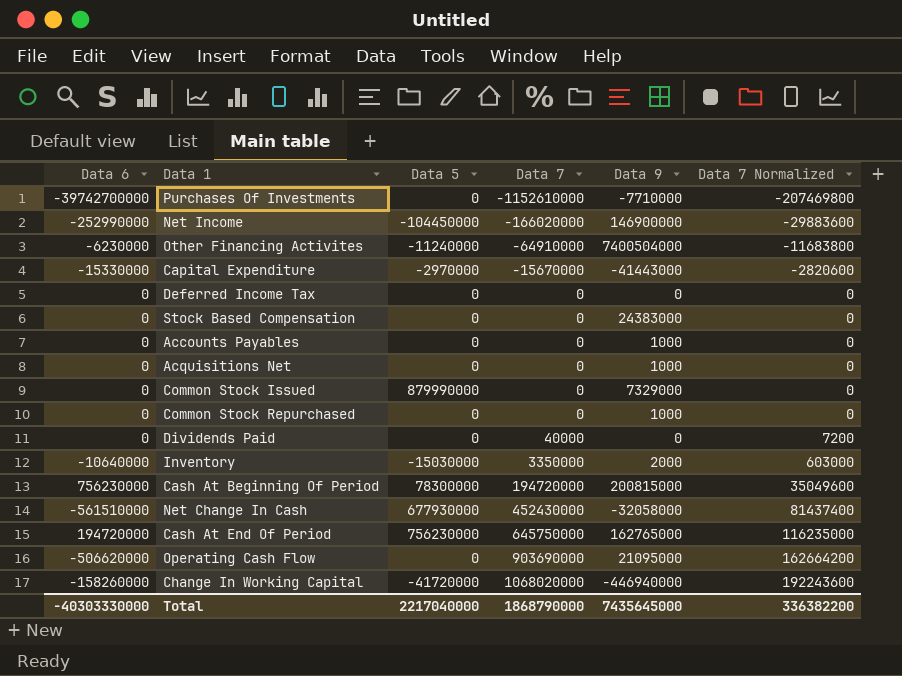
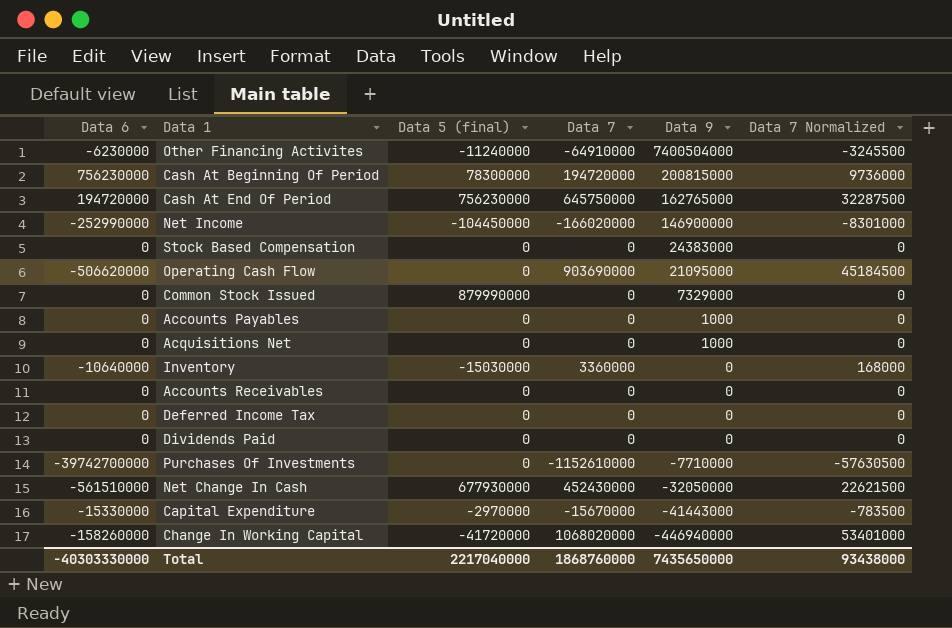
row order: Data 7 ascending -> Data 9 descending
column name: Data 5 -> Data 5 (final)
column Data 7 Normalized | formula: [Data 7] * 0.18 -> [Data 7] * 0.05
row Common Stock Repurchased: 0 | 0 | 0 | 1000 | 0 -> none
Inventory | Data 7: 3350000 -> 3360000
Inventory | Data 9: 2000 -> 0
row Accounts Receivables: none -> 0 | 0 | 0 | 0 | 0
Dividends Paid | Data 7: 40000 -> 0
Net Change In Cash | Data 9: -32058000 -> -32050000
Total | Data 7: 1868790000 -> 1868760000
Total | Data 9: 7435645000 -> 7435650000
Total | Data 7 Normalized: 336382200 -> 93438000

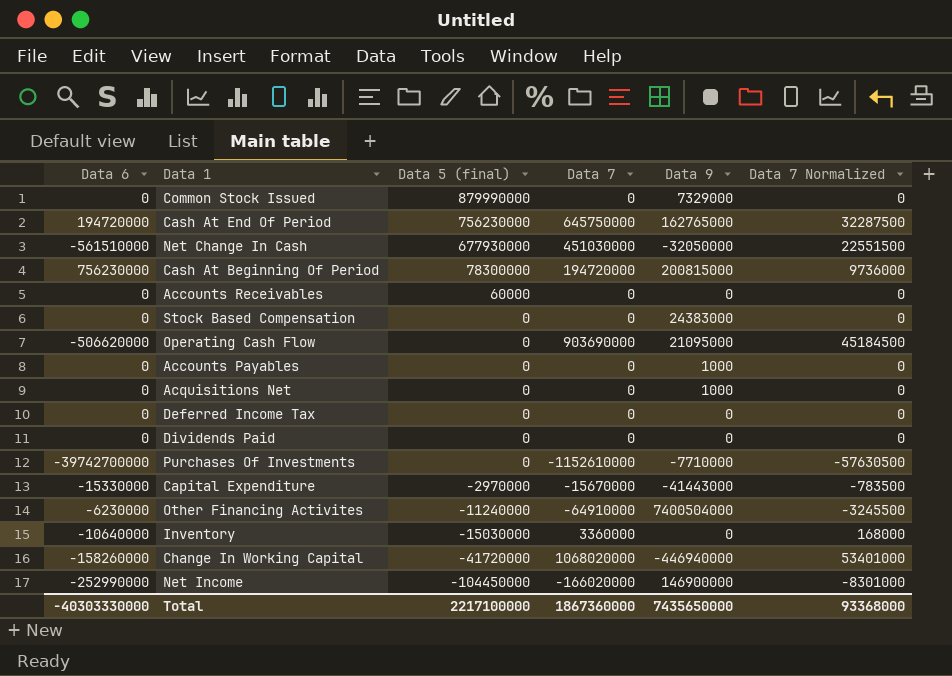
row order: Data 9 descending -> Data 5 (final) descending
Net Change In Cash | Data 7: 452430000 -> 451030000
Net Change In Cash | Data 7 Normalized: 22621500 -> 22551500
Accounts Receivables | Data 5 (final): 0 -> 60000
Total | Data 5 (final): 2217040000 -> 2217100000
Total | Data 7: 1868760000 -> 1867360000
Total | Data 7 Normalized: 93438000 -> 93368000

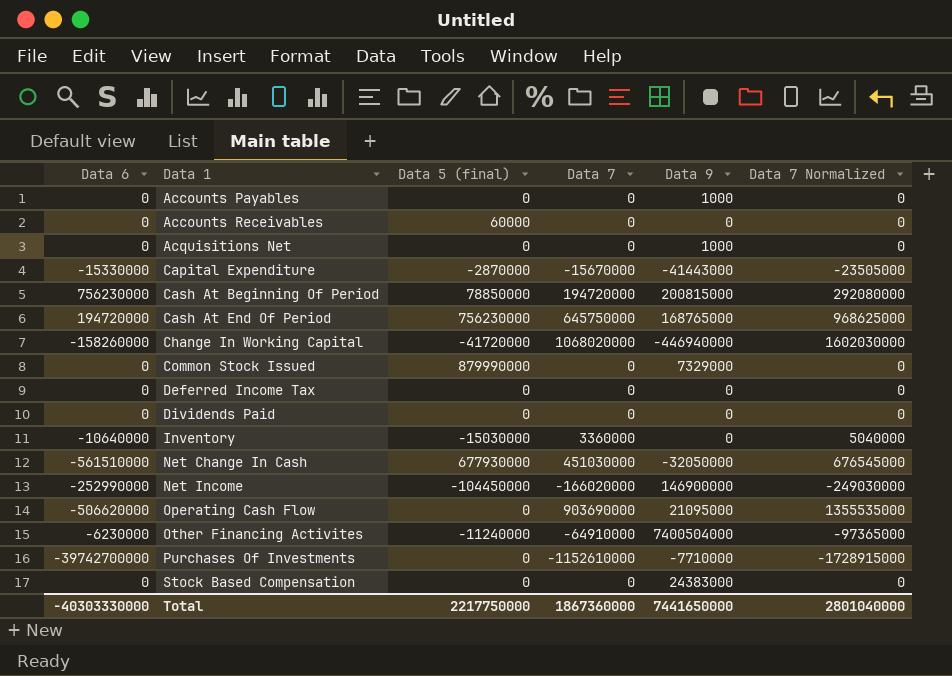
row order: Data 5 (final) descending -> Data 1 ascending
column Data 7 Normalized | formula: [Data 7] * 0.05 -> [Data 7] * 1.5
Capital Expenditure | Data 5 (final): -2970000 -> -2870000
Cash At Beginning Of Period | Data 5 (final): 78300000 -> 78850000
Cash At End Of Period | Data 9: 162765000 -> 168765000
Total | Data 5 (final): 2217100000 -> 2217750000
Total | Data 9: 7435650000 -> 7441650000
Total | Data 7 Normalized: 93368000 -> 2801040000

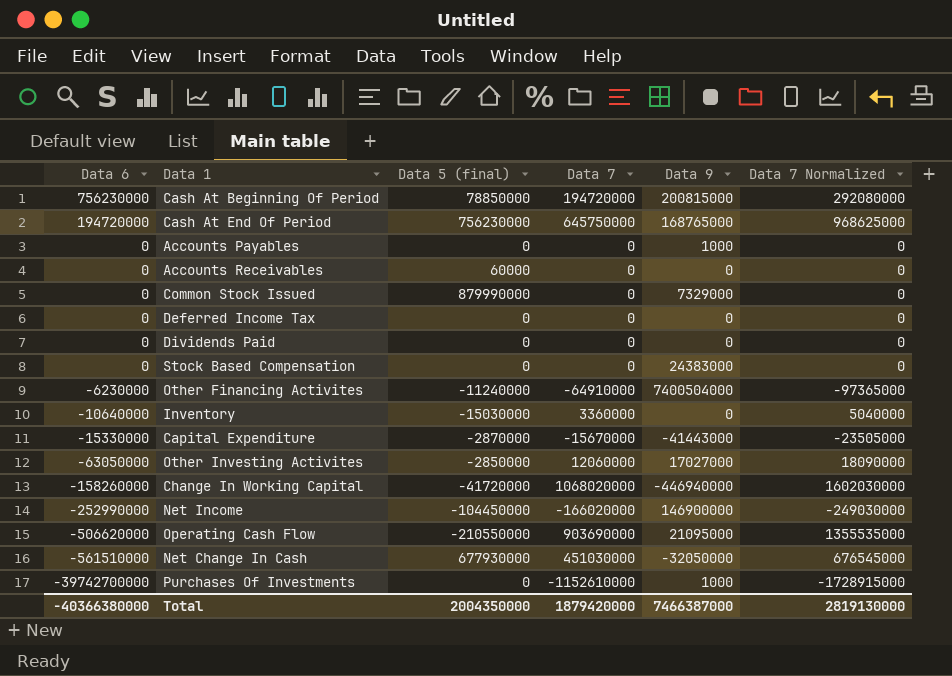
row order: Data 1 ascending -> Data 6 descending
row Acquisitions Net: 0 | 0 | 0 | 1000 | 0 -> none
row Other Investing Activites: none -> -63050000 | -2850000 | 12060000 | 17027000 | 18090000
Operating Cash Flow | Data 5 (final): 0 -> -210550000
Purchases Of Investments | Data 9: -7710000 -> 1000
Total | Data 6: -40303330000 -> -40366380000
Total | Data 5 (final): 2217750000 -> 2004350000
Total | Data 7: 1867360000 -> 1879420000
Total | Data 9: 7441650000 -> 7466387000
Total | Data 7 Normalized: 2801040000 -> 2819130000

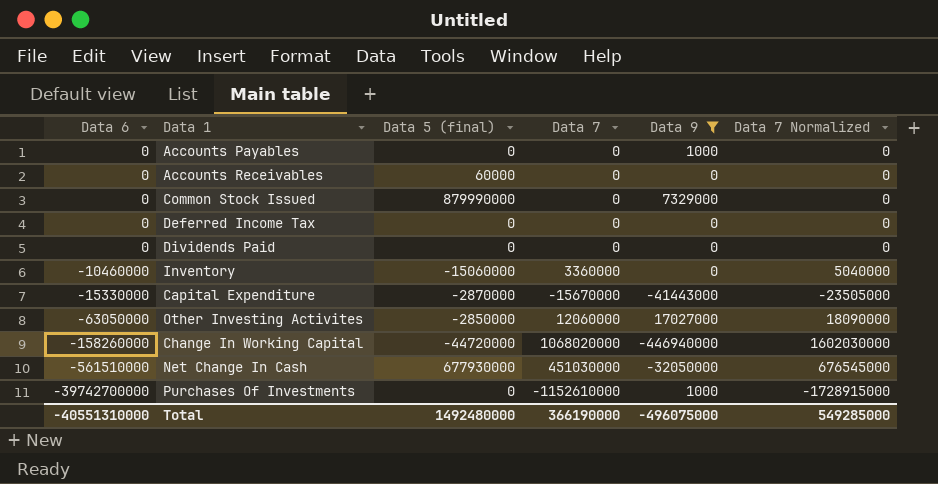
filter: none -> Data 9 <= 17027000
Inventory | Data 6: -10640000 -> -10460000
Inventory | Data 5 (final): -15030000 -> -15060000
Change In Working Capital | Data 5 (final): -41720000 -> -44720000
Total | Data 6: -40366380000 -> -40551310000
Total | Data 5 (final): 2004350000 -> 1492480000
Total | Data 7: 1879420000 -> 366190000
Total | Data 9: 7466387000 -> -496075000
Total | Data 7 Normalized: 2819130000 -> 549285000

